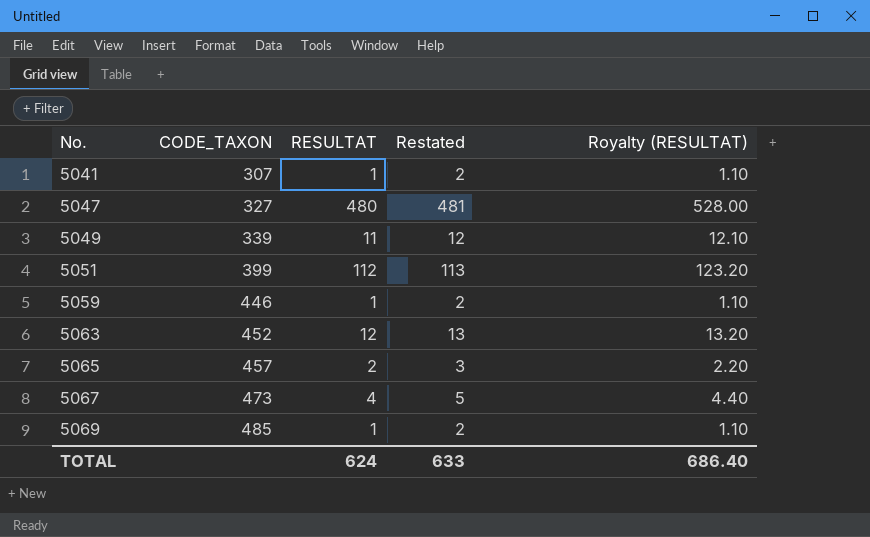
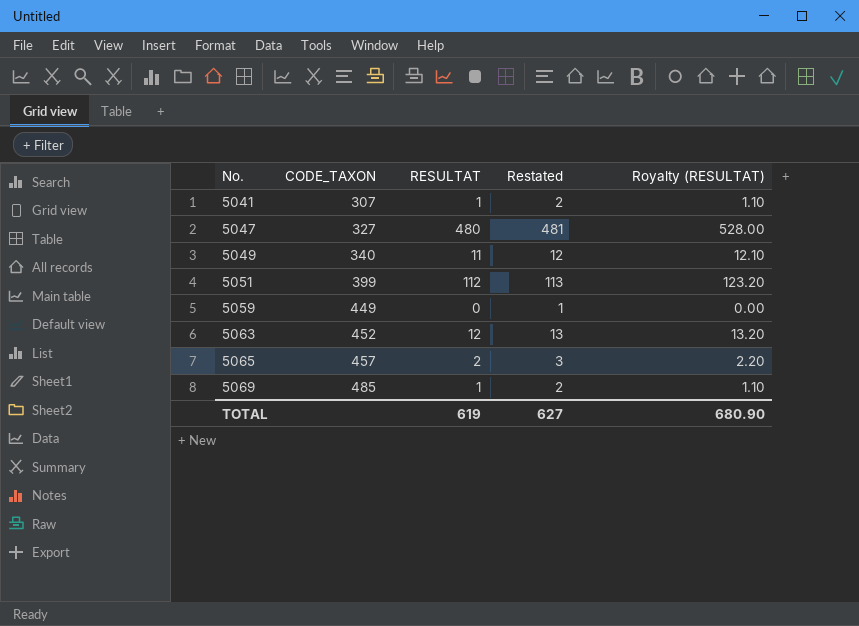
row 5067: 473 | 4 | 5 | 4.40 -> none
5049 | CODE_TAXON: 339 -> 340
5059 | CODE_TAXON: 446 -> 449
5059 | RESULTAT: 1 -> 0
5059 | Restated: 2 -> 1
5059 | Royalty (RESULTAT): 1.10 -> 0.00
TOTAL | RESULTAT: 624 -> 619
TOTAL | Restated: 633 -> 627
TOTAL | Royalty (RESULTAT): 686.40 -> 680.90

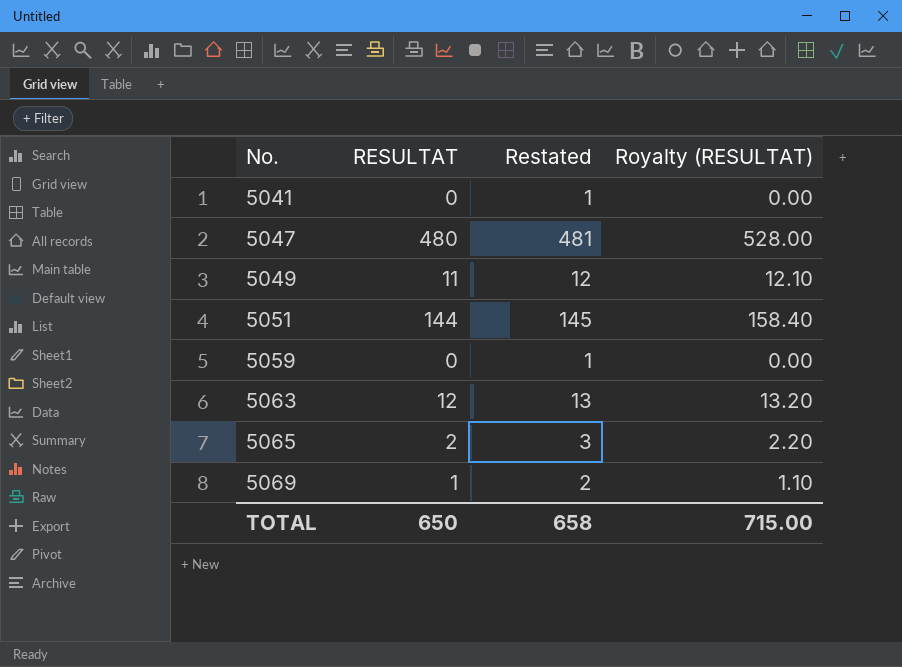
column CODE_TAXON | position: 2 -> none
5041 | RESULTAT: 1 -> 0
5041 | Restated: 2 -> 1
5041 | Royalty (RESULTAT): 1.10 -> 0.00
5051 | RESULTAT: 112 -> 144
5051 | Restated: 113 -> 145
5051 | Royalty (RESULTAT): 123.20 -> 158.40
TOTAL | RESULTAT: 619 -> 650
TOTAL | Restated: 627 -> 658
TOTAL | Royalty (RESULTAT): 680.90 -> 715.00

